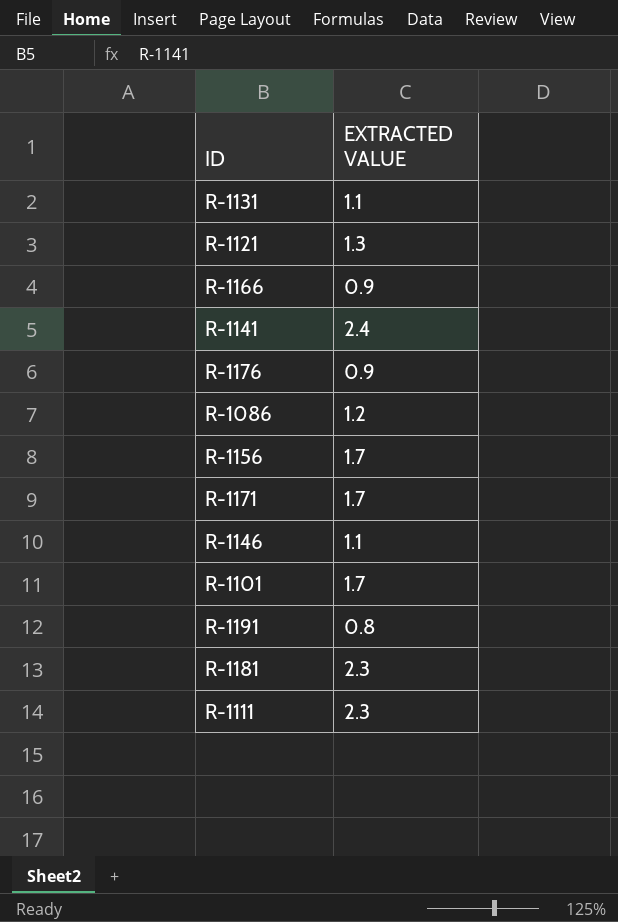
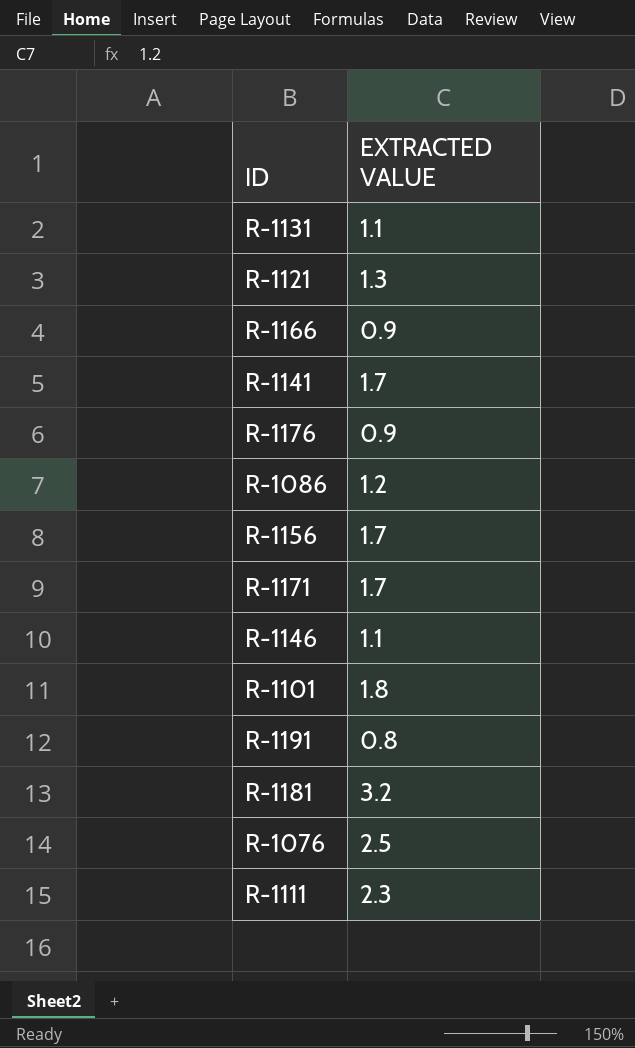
R-1141 | EXTRACTED VALUE: 2.4 -> 1.7
R-1101 | EXTRACTED VALUE: 1.7 -> 1.8
R-1181 | EXTRACTED VALUE: 2.3 -> 3.2
row R-1076: none -> 2.5

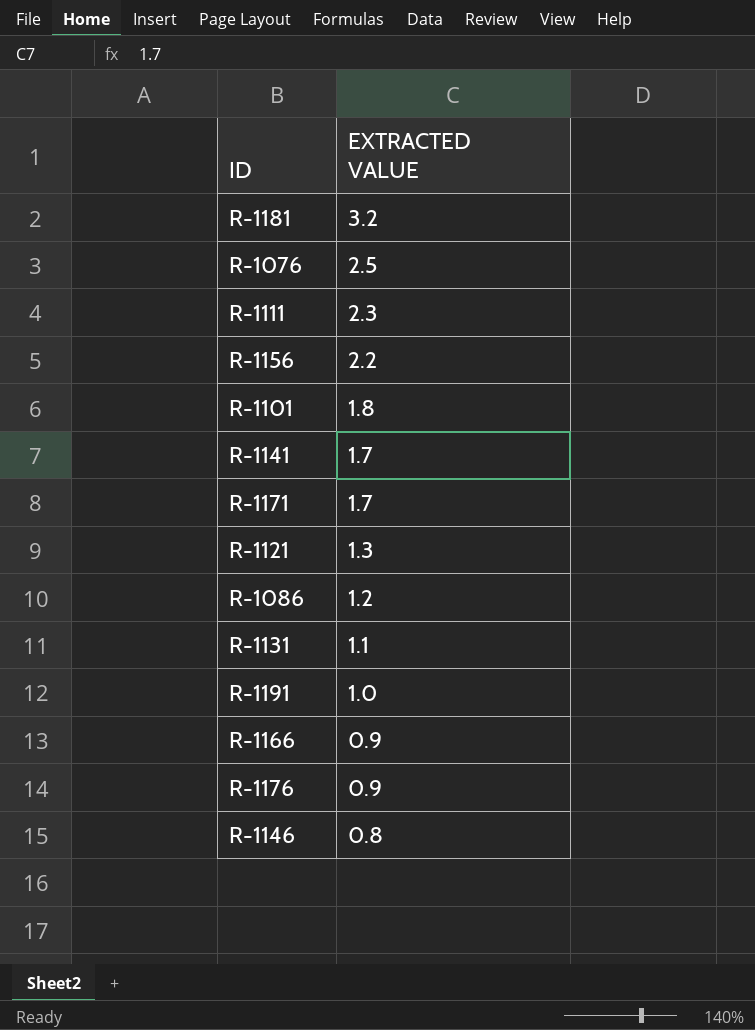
row order: none -> EXTRACTED VALUE descending
R-1156 | EXTRACTED VALUE: 1.7 -> 2.2
R-1191 | EXTRACTED VALUE: 0.8 -> 1.0
R-1146 | EXTRACTED VALUE: 1.1 -> 0.8

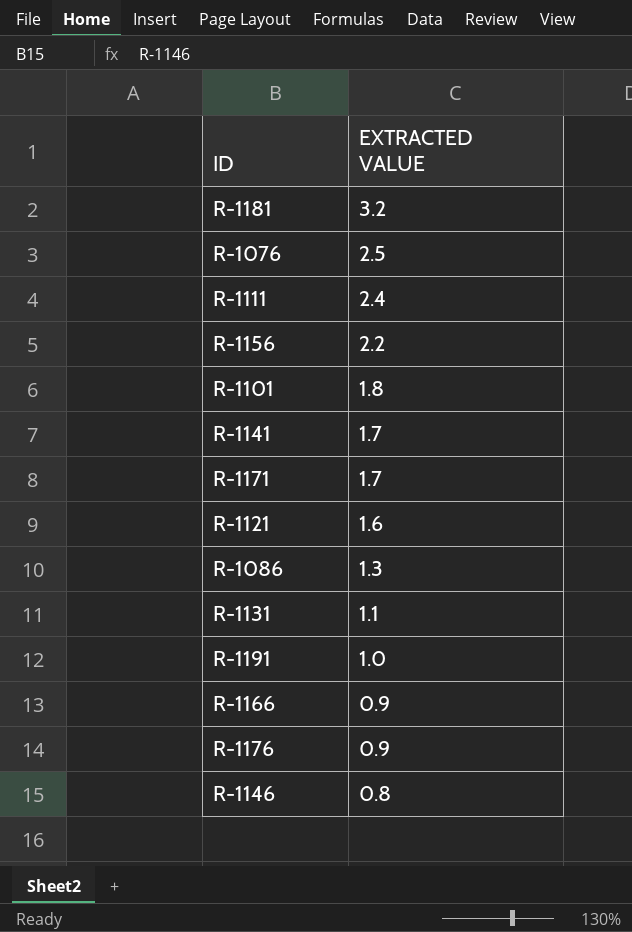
R-1111 | EXTRACTED VALUE: 2.3 -> 2.4
R-1121 | EXTRACTED VALUE: 1.3 -> 1.6
R-1086 | EXTRACTED VALUE: 1.2 -> 1.3

